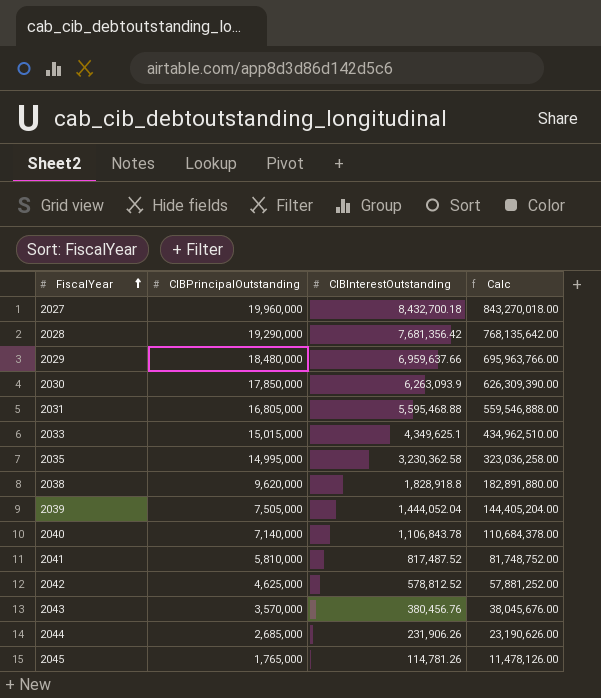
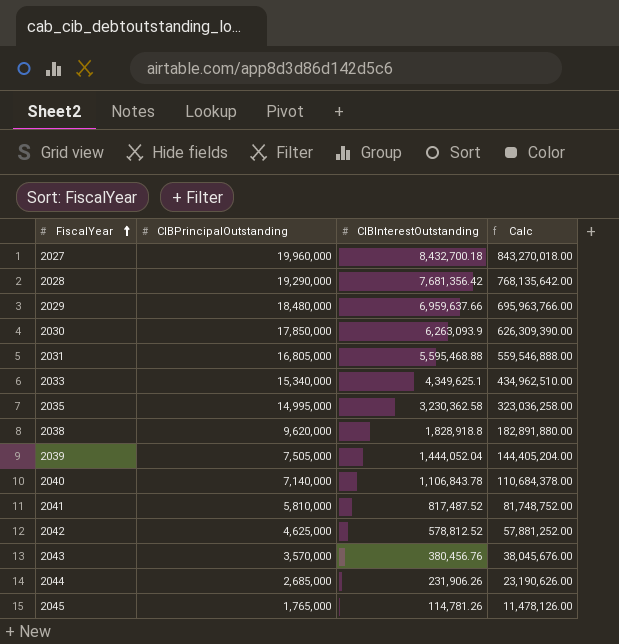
2033 | CIBPrincipalOutstanding: 15,015,000 -> 15,340,000

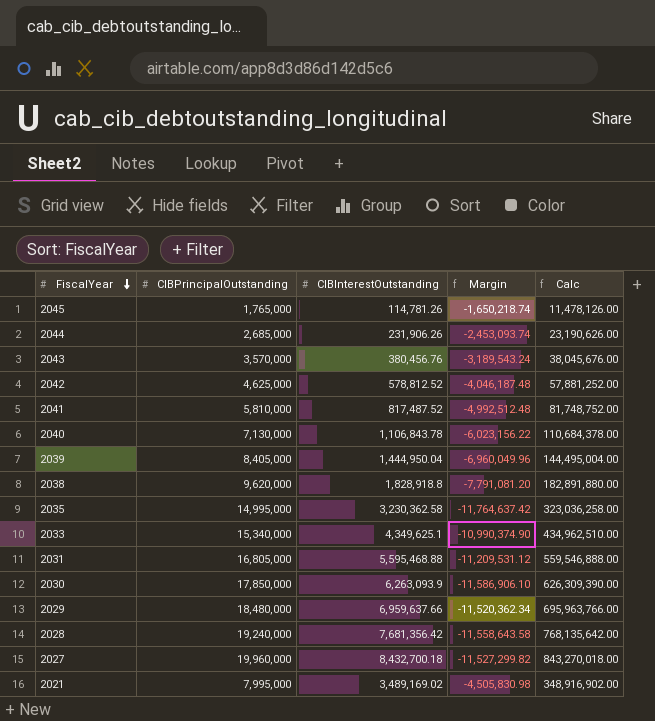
row order: FiscalYear ascending -> FiscalYear descending
column Margin | formula: none -> [CIBInterestOutstanding] - [CIBPrincipalOutstanding]
2040 | CIBPrincipalOutstanding: 7,140,000 -> 7,130,000
2039 | CIBPrincipalOutstanding: 7,505,000 -> 8,405,000
2039 | CIBInterestOutstanding: 1,444,052.04 -> 1,444,950.04
2039 | Calc: 144,405,204.00 -> 144,495,004.00
2028 | CIBPrincipalOutstanding: 19,290,000 -> 19,240,000
row 2021: none -> 7,995,000 | 3,489,169.02 | -4,505,830.98 | 348,916,902.00

